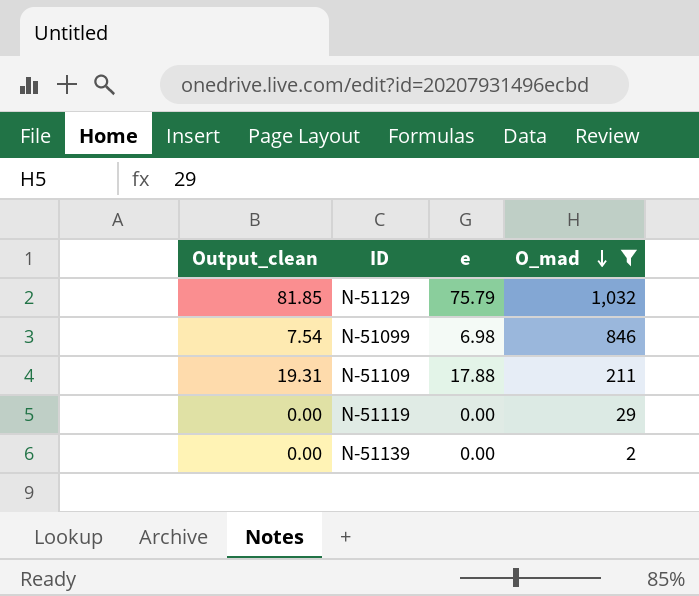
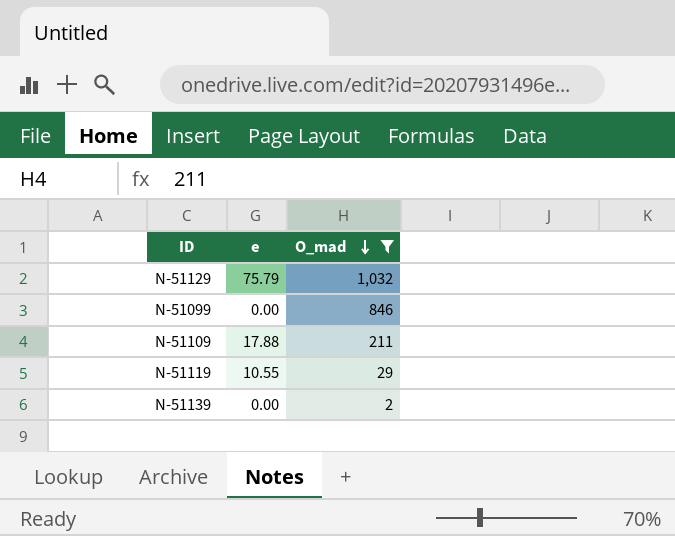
column Output_clean | formula: [e] * 1.08 -> none
N-51099 | e: 6.98 -> 0.00
N-51119 | e: 0.00 -> 10.55

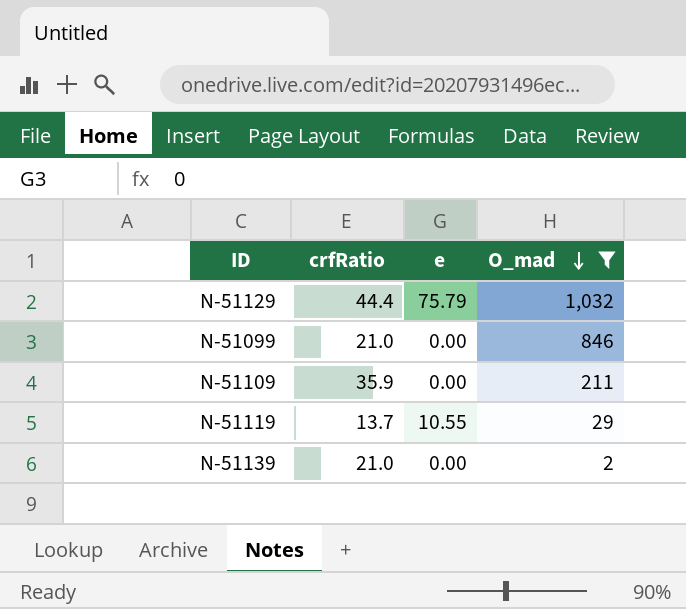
column crfRatio | position: none -> 2
N-51109 | e: 17.88 -> 0.00

